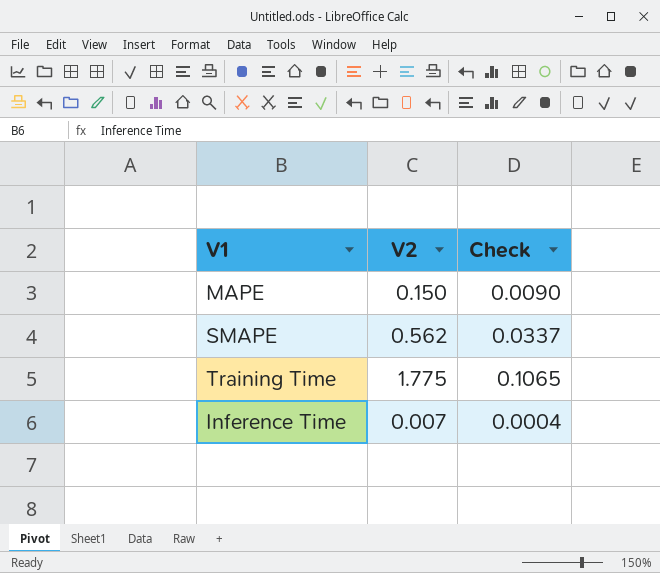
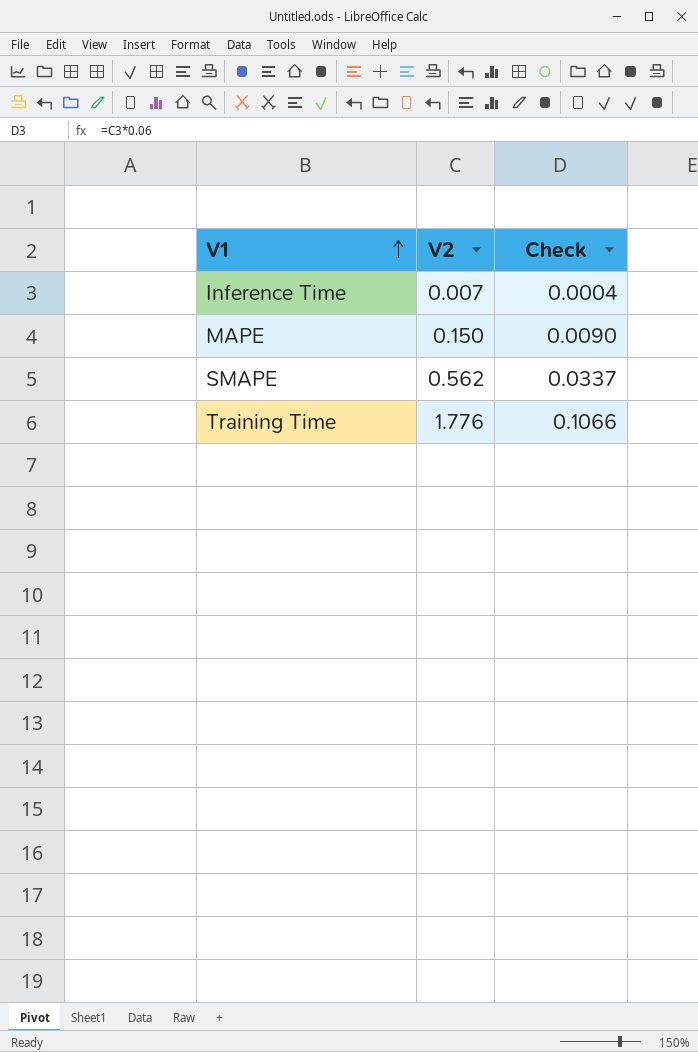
row order: none -> V1 ascending
Training Time | V2: 1.775 -> 1.776
Training Time | Check: 0.1065 -> 0.1066

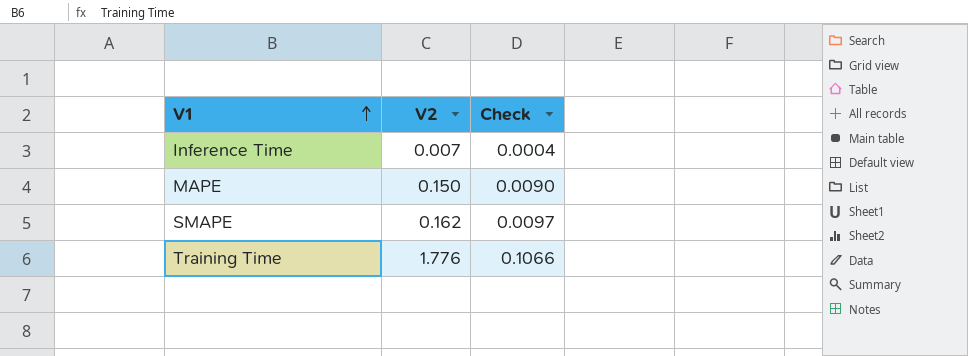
SMAPE | V2: 0.562 -> 0.162
SMAPE | Check: 0.0337 -> 0.0097

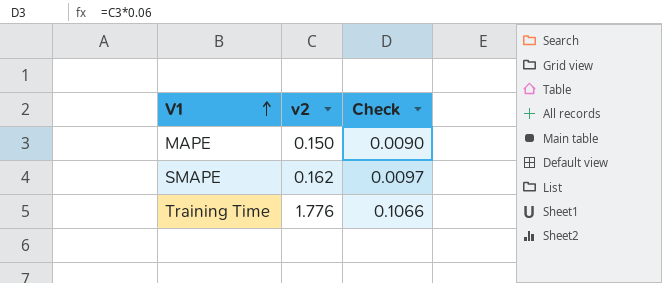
column name: V2 -> v2
row Inference Time: 0.007 | 0.0004 -> none

